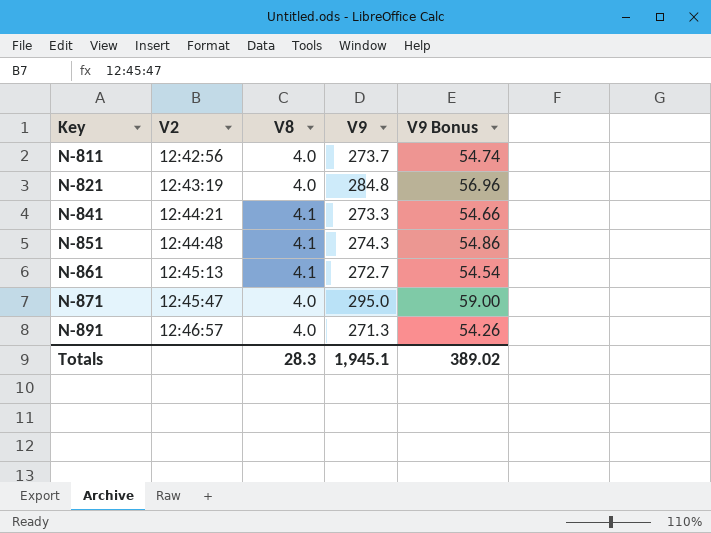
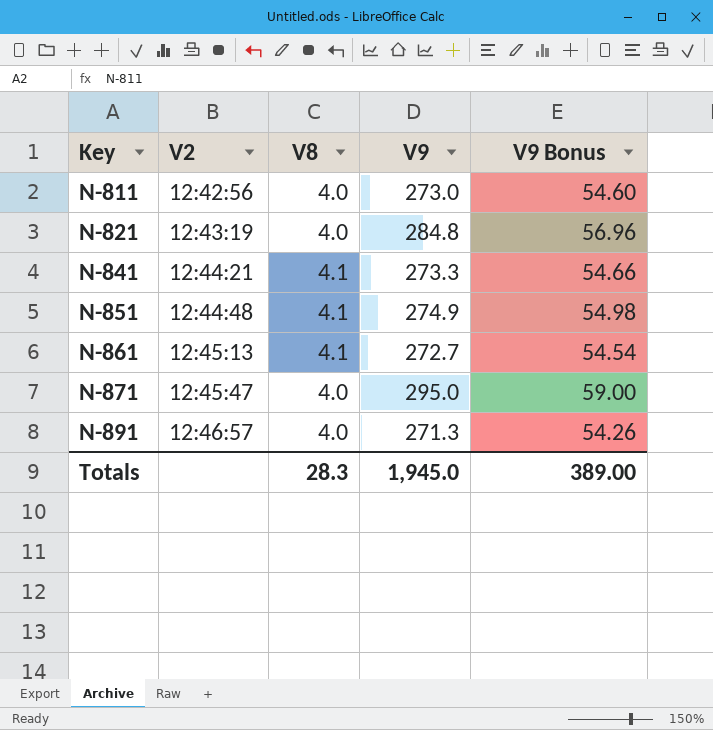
N-811 | V9: 273.7 -> 273.0
N-811 | V9 Bonus: 54.74 -> 54.60
N-851 | V9: 274.3 -> 274.9
N-851 | V9 Bonus: 54.86 -> 54.98
Totals | V9: 1,945.1 -> 1,945.0
Totals | V9 Bonus: 389.02 -> 389.00

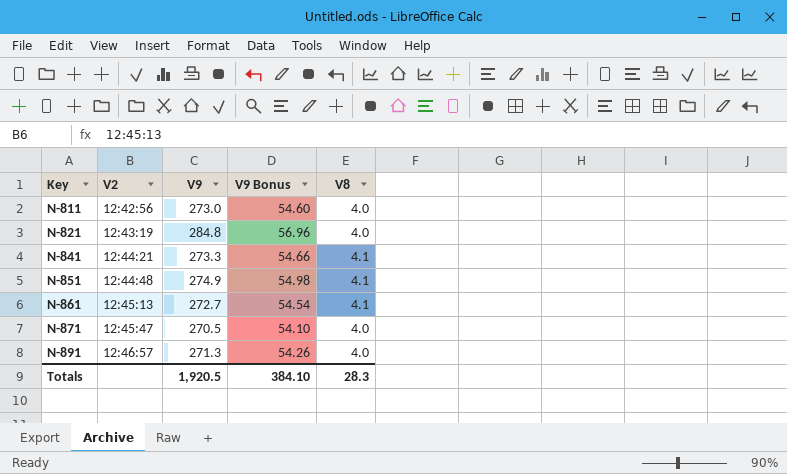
column V8 | position: 3 -> 5
N-871 | V9: 295.0 -> 270.5
N-871 | V9 Bonus: 59.00 -> 54.10
Totals | V9: 1,945.0 -> 1,920.5
Totals | V9 Bonus: 389.00 -> 384.10

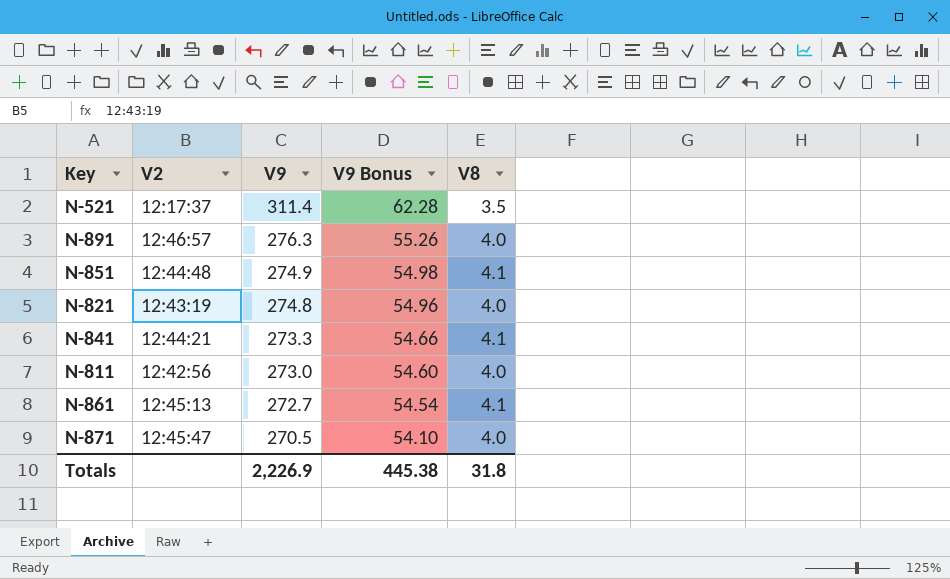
row order: Key ascending -> V9 descending
row N-521: none -> 12:17:37 | 311.4 | 62.28 | 3.5
N-891 | V9: 271.3 -> 276.3
N-891 | V9 Bonus: 54.26 -> 55.26
N-821 | V9: 284.8 -> 274.8
N-821 | V9 Bonus: 56.96 -> 54.96
Totals | V9: 1,920.5 -> 2,226.9
Totals | V9 Bonus: 384.10 -> 445.38
Totals | V8: 28.3 -> 31.8

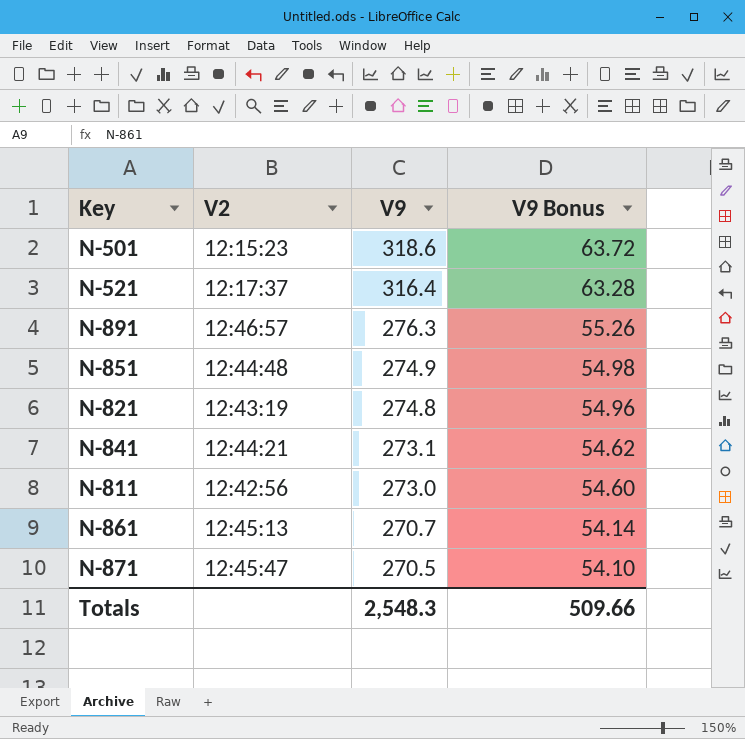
column V8 | position: 5 -> none
row N-501: none -> 12:15:23 | 318.6 | 63.72
N-521 | V9: 311.4 -> 316.4
N-521 | V9 Bonus: 62.28 -> 63.28
N-841 | V9: 273.3 -> 273.1
N-841 | V9 Bonus: 54.66 -> 54.62
N-861 | V9: 272.7 -> 270.7
N-861 | V9 Bonus: 54.54 -> 54.14
Totals | V9: 2,226.9 -> 2,548.3
Totals | V9 Bonus: 445.38 -> 509.66

